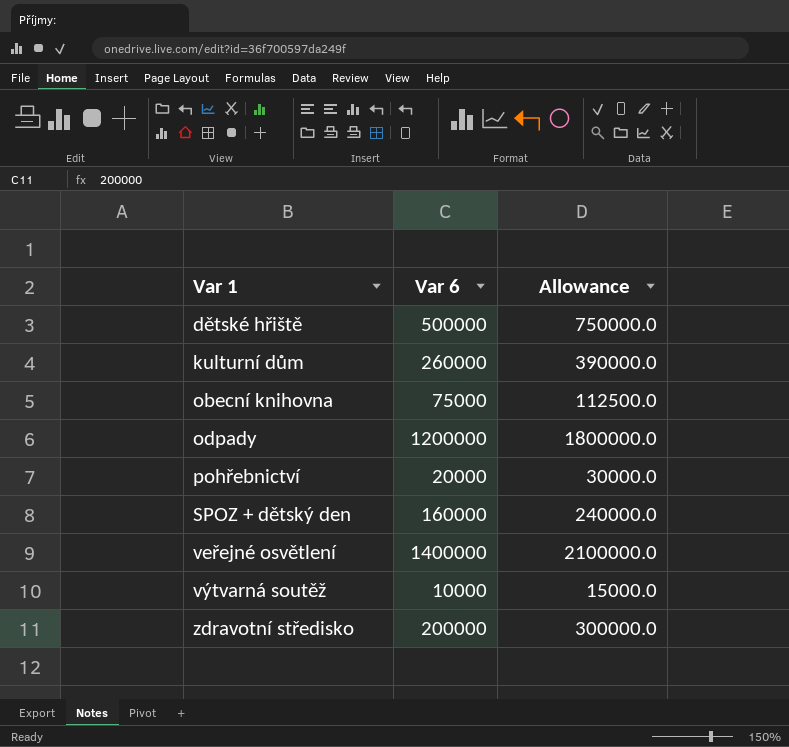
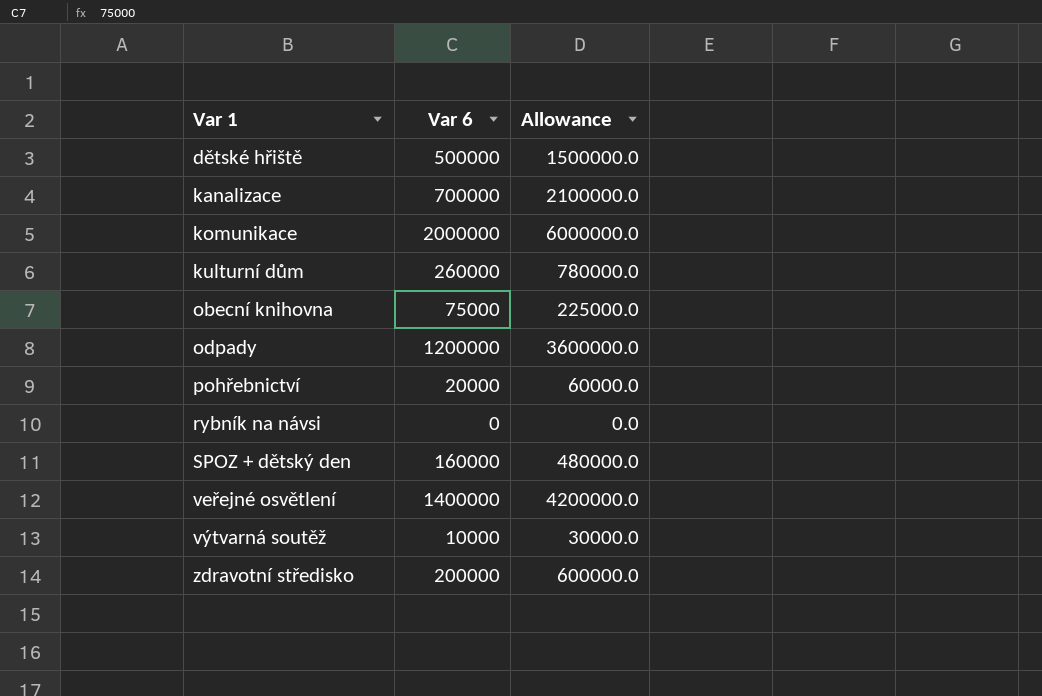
column Allowance | formula: [Var 6] * 1.5 -> [Var 6] * 3
row kanalizace: none -> 700000 | 2100000.0
row komunikace: none -> 2000000 | 6000000.0
row rybník na návsi: none -> 0 | 0.0

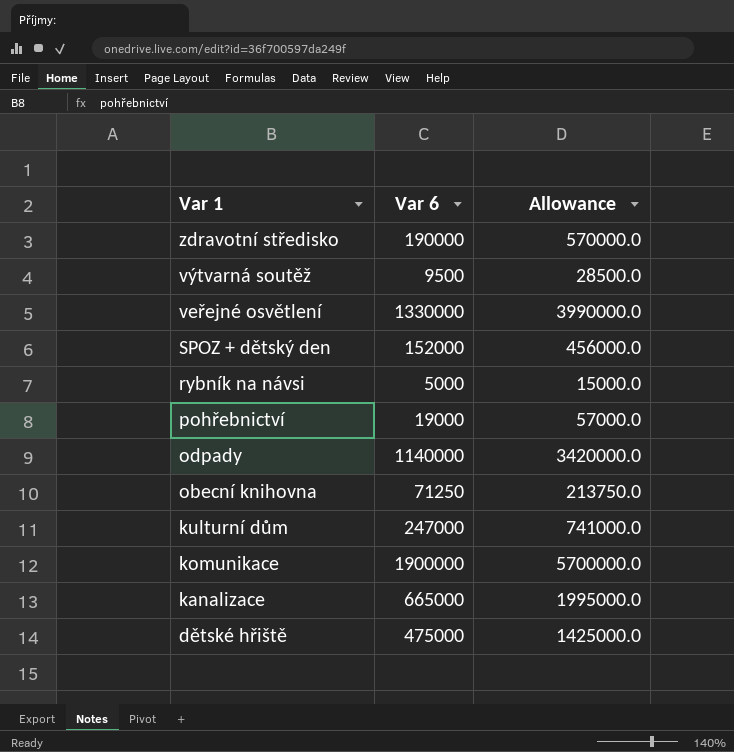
row order: Var 1 ascending -> Var 1 descending
zdravotní středisko | Var 6: 200000 -> 190000
zdravotní středisko | Allowance: 600000.0 -> 570000.0
výtvarná soutěž | Var 6: 10000 -> 9500
výtvarná soutěž | Allowance: 30000.0 -> 28500.0
veřejné osvětlení | Var 6: 1400000 -> 1330000
veřejné osvětlení | Allowance: 4200000.0 -> 3990000.0
SPOZ + dětský den | Var 6: 160000 -> 152000
SPOZ + dětský den | Allowance: 480000.0 -> 456000.0
rybník na návsi | Var 6: 0 -> 5000
rybník na návsi | Allowance: 0.0 -> 15000.0
pohřebnictví | Var 6: 20000 -> 19000
pohřebnictví | Allowance: 60000.0 -> 57000.0
odpady | Var 6: 1200000 -> 1140000
odpady | Allowance: 3600000.0 -> 3420000.0
obecní knihovna | Var 6: 75000 -> 71250
obecní knihovna | Allowance: 225000.0 -> 213750.0
kulturní dům | Var 6: 260000 -> 247000
kulturní dům | Allowance: 780000.0 -> 741000.0
komunikace | Var 6: 2000000 -> 1900000
komunikace | Allowance: 6000000.0 -> 5700000.0
kanalizace | Var 6: 700000 -> 665000
kanalizace | Allowance: 2100000.0 -> 1995000.0
dětské hřiště | Var 6: 500000 -> 475000
dětské hřiště | Allowance: 1500000.0 -> 1425000.0

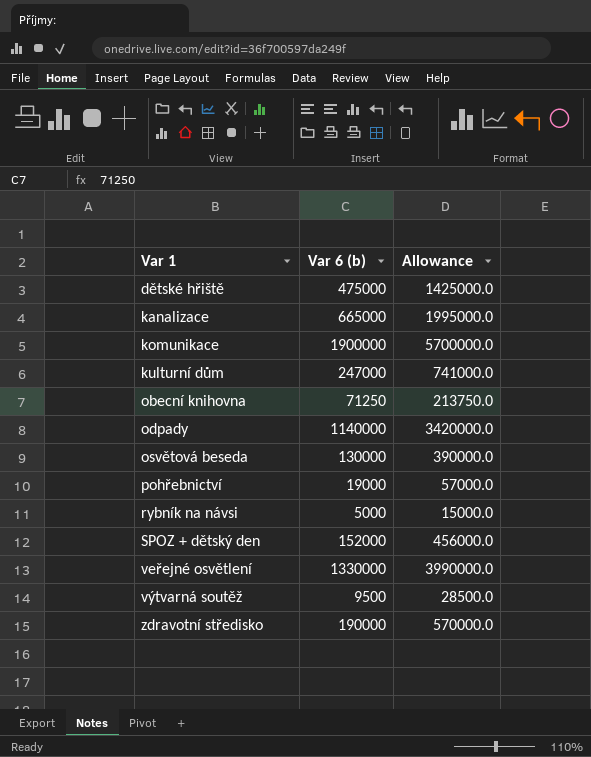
row order: Var 1 descending -> Var 1 ascending
column name: Var 6 -> Var 6 (b)
row osvětová beseda: none -> 130000 | 390000.0

